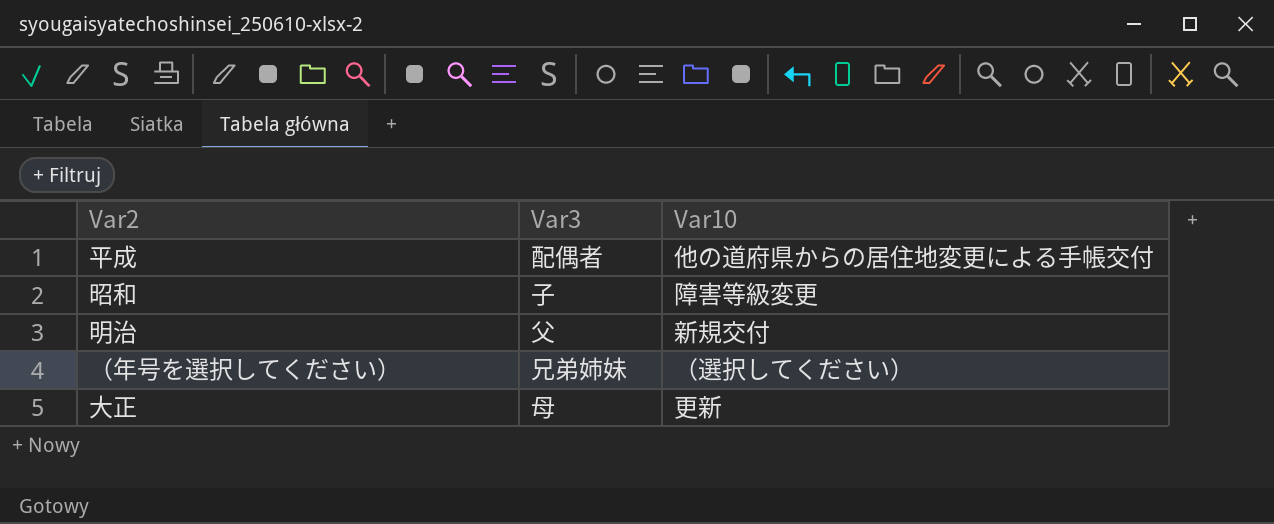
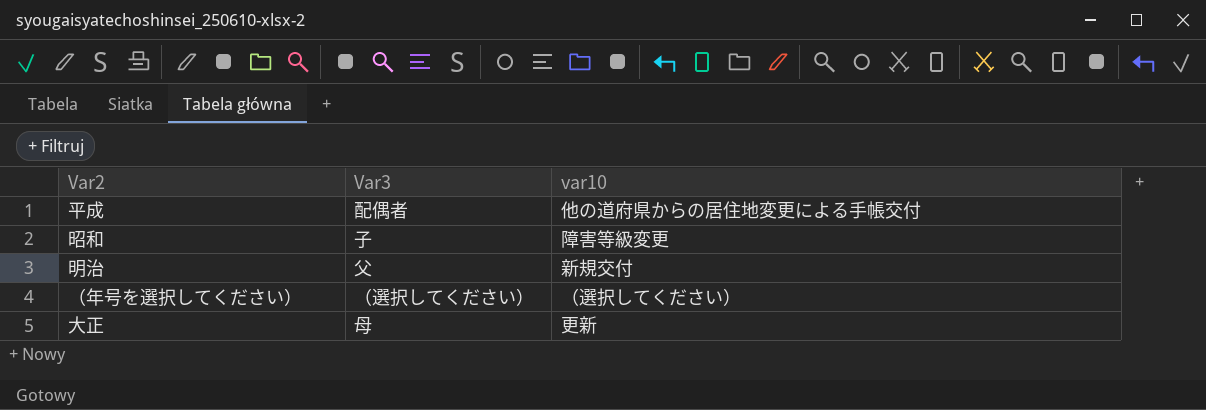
column name: Var10 -> var10
（年号を選択してください） | Var3: 兄弟姉妹 -> （選択してください）

